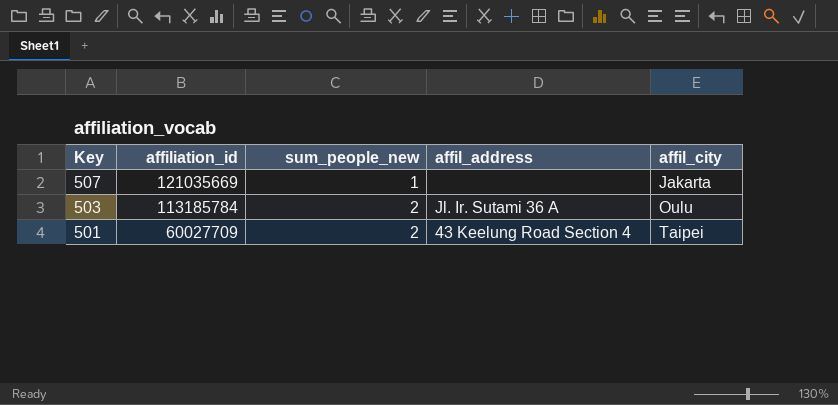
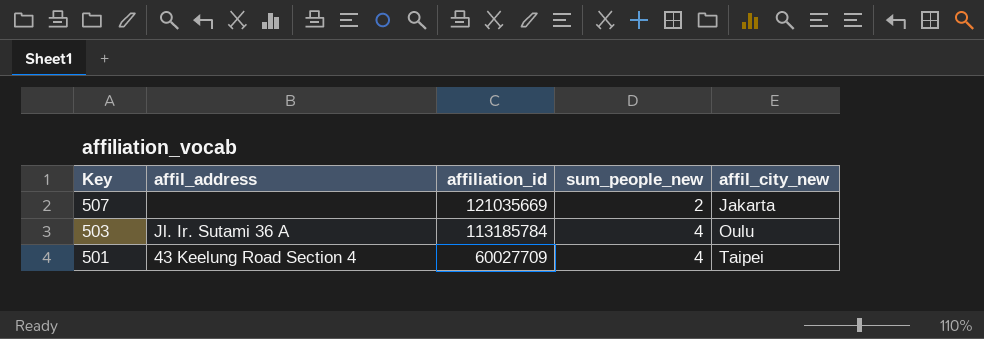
column affil_address | position: 4 -> 2
column name: affil_city -> affil_city_new
507 | sum_people_new: 1 -> 2
503 | sum_people_new: 2 -> 4
501 | sum_people_new: 2 -> 4

